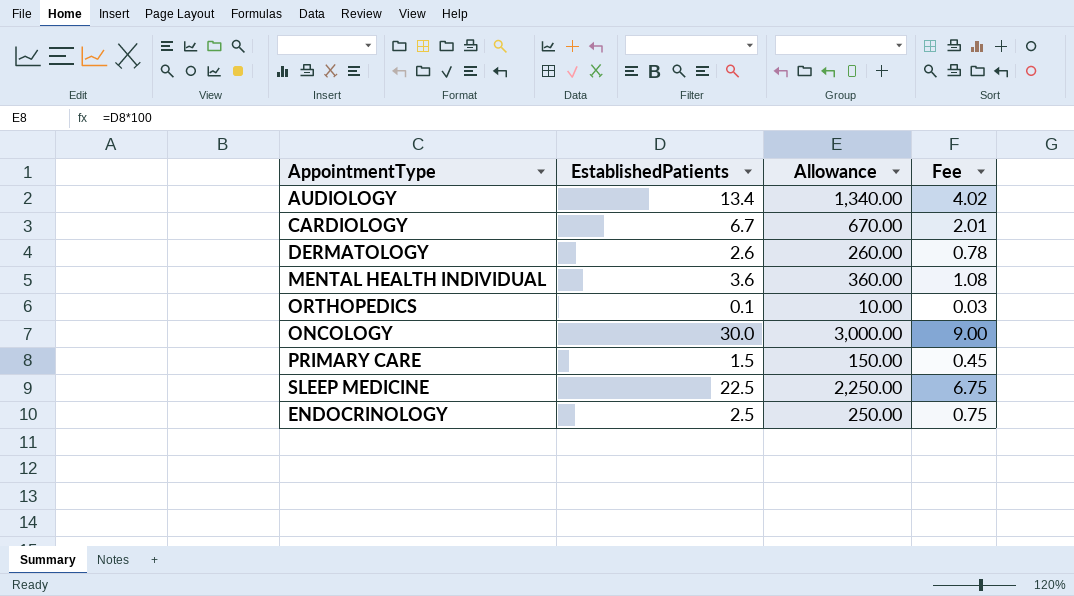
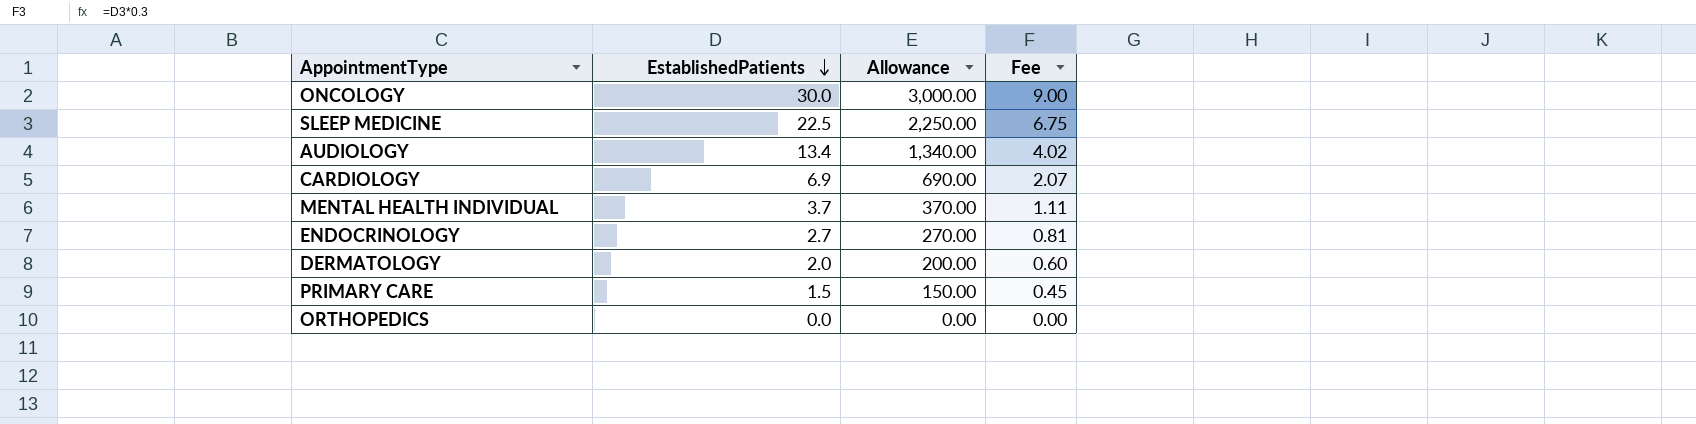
row order: none -> EstablishedPatients descending
CARDIOLOGY | EstablishedPatients: 6.7 -> 6.9
CARDIOLOGY | Allowance: 670.00 -> 690.00
CARDIOLOGY | Fee: 2.01 -> 2.07
MENTAL HEALTH INDIVIDUAL | EstablishedPatients: 3.6 -> 3.7
MENTAL HEALTH INDIVIDUAL | Allowance: 360.00 -> 370.00
MENTAL HEALTH INDIVIDUAL | Fee: 1.08 -> 1.11
ENDOCRINOLOGY | EstablishedPatients: 2.5 -> 2.7
ENDOCRINOLOGY | Allowance: 250.00 -> 270.00
ENDOCRINOLOGY | Fee: 0.75 -> 0.81
DERMATOLOGY | EstablishedPatients: 2.6 -> 2.0
DERMATOLOGY | Allowance: 260.00 -> 200.00
DERMATOLOGY | Fee: 0.78 -> 0.60
ORTHOPEDICS | EstablishedPatients: 0.1 -> 0.0
ORTHOPEDICS | Allowance: 10.00 -> 0.00
ORTHOPEDICS | Fee: 0.03 -> 0.00

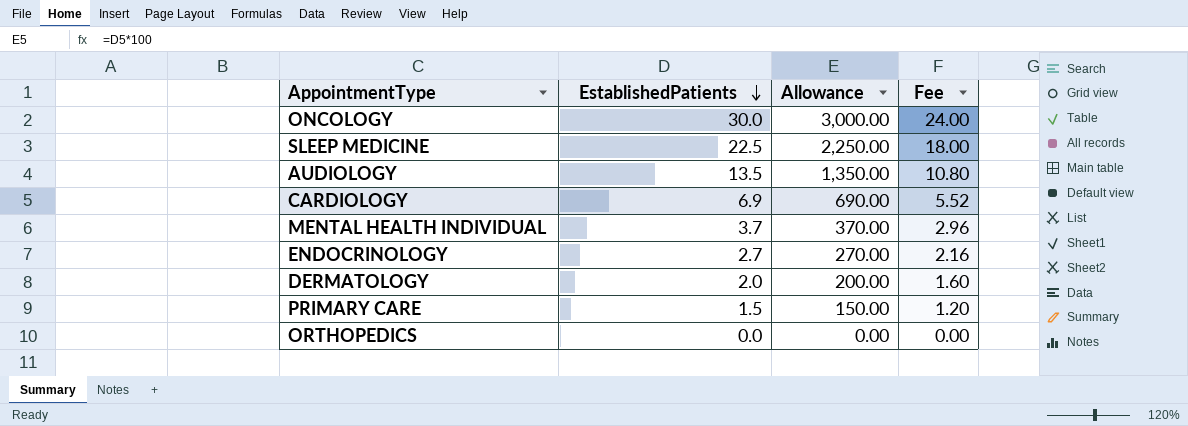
column Fee | formula: [EstablishedPatients] * 0.3 -> [EstablishedPatients] * 0.8
AUDIOLOGY | EstablishedPatients: 13.4 -> 13.5
AUDIOLOGY | Allowance: 1,340.00 -> 1,350.00

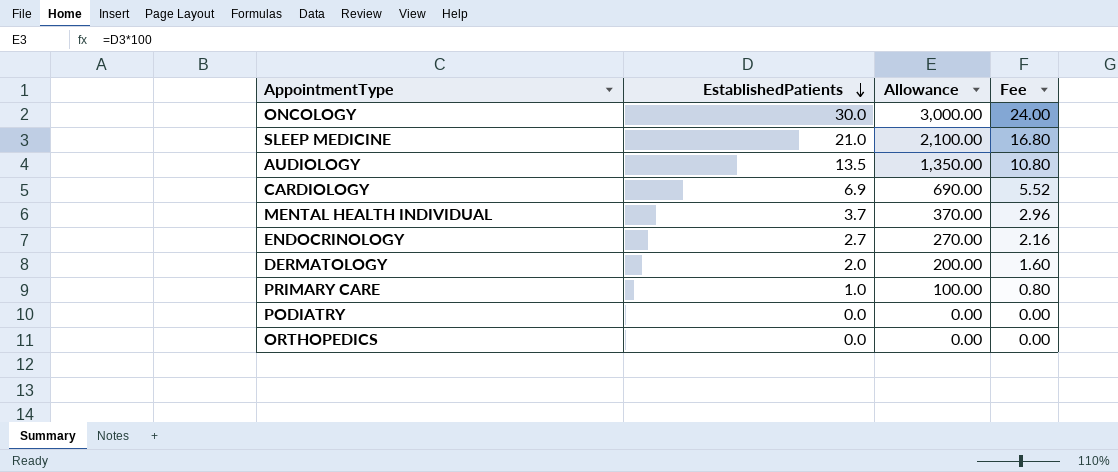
SLEEP MEDICINE | EstablishedPatients: 22.5 -> 21.0
SLEEP MEDICINE | Allowance: 2,250.00 -> 2,100.00
SLEEP MEDICINE | Fee: 18.00 -> 16.80
PRIMARY CARE | EstablishedPatients: 1.5 -> 1.0
PRIMARY CARE | Allowance: 150.00 -> 100.00
PRIMARY CARE | Fee: 1.20 -> 0.80
row PODIATRY: none -> 0.0 | 0.00 | 0.00

